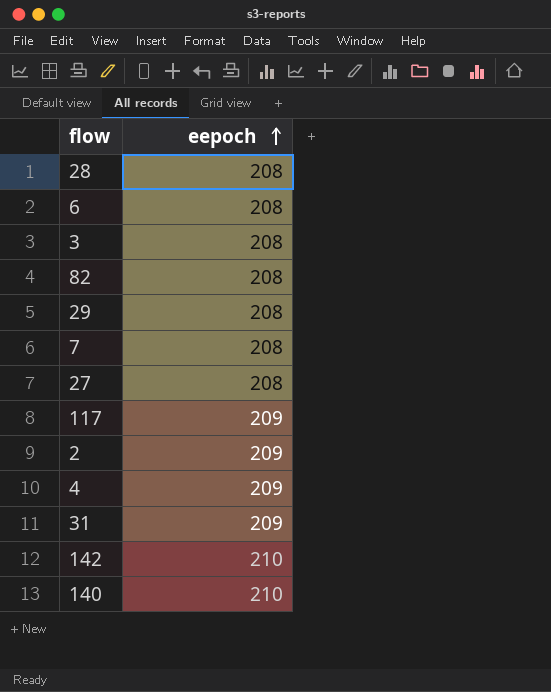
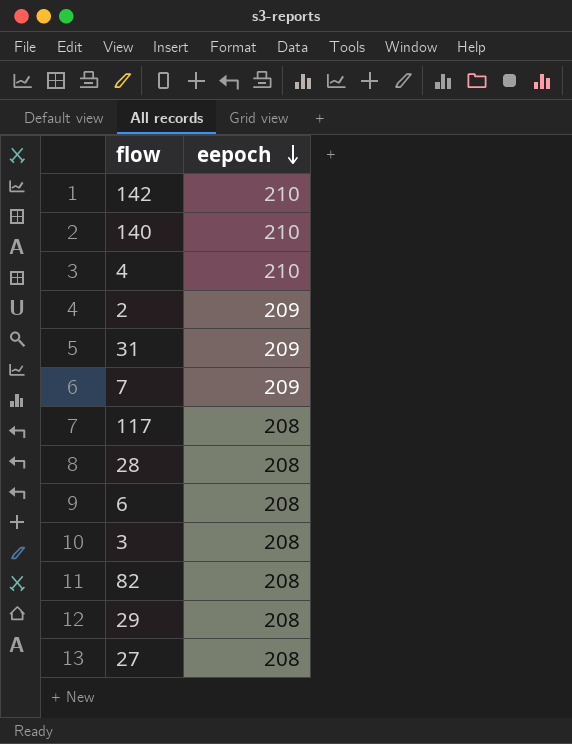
row order: eepoch ascending -> eepoch descending
4 | eepoch: 209 -> 210
7 | eepoch: 208 -> 209
117 | eepoch: 209 -> 208

